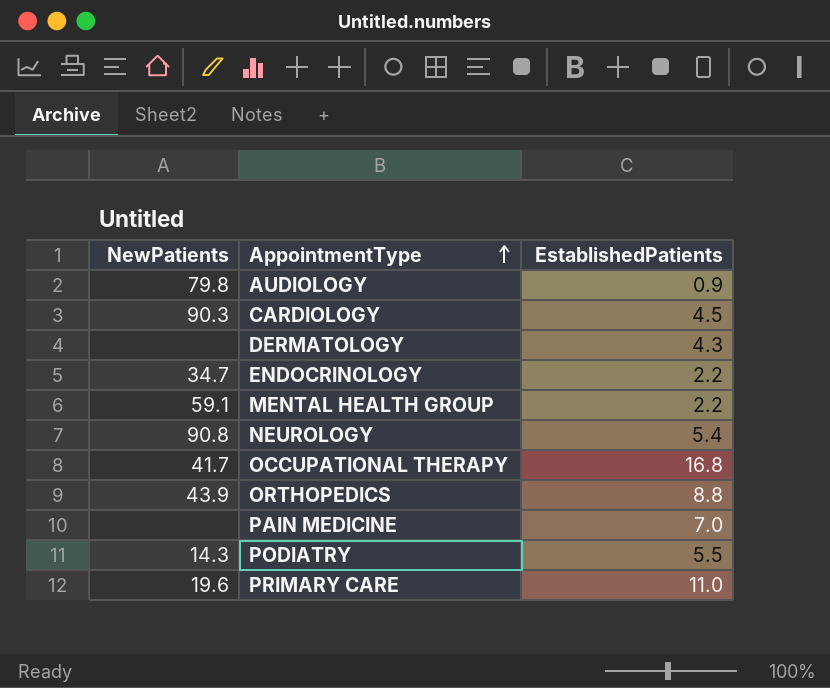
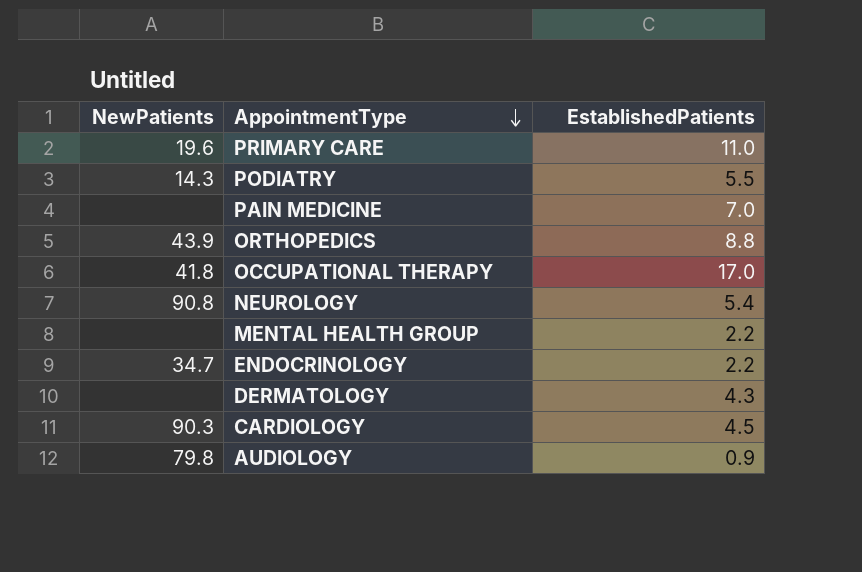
row order: AppointmentType ascending -> AppointmentType descending
OCCUPATIONAL THERAPY | NewPatients: 41.7 -> 41.8
OCCUPATIONAL THERAPY | EstablishedPatients: 16.8 -> 17.0
MENTAL HEALTH GROUP | NewPatients: 59.1 -> none

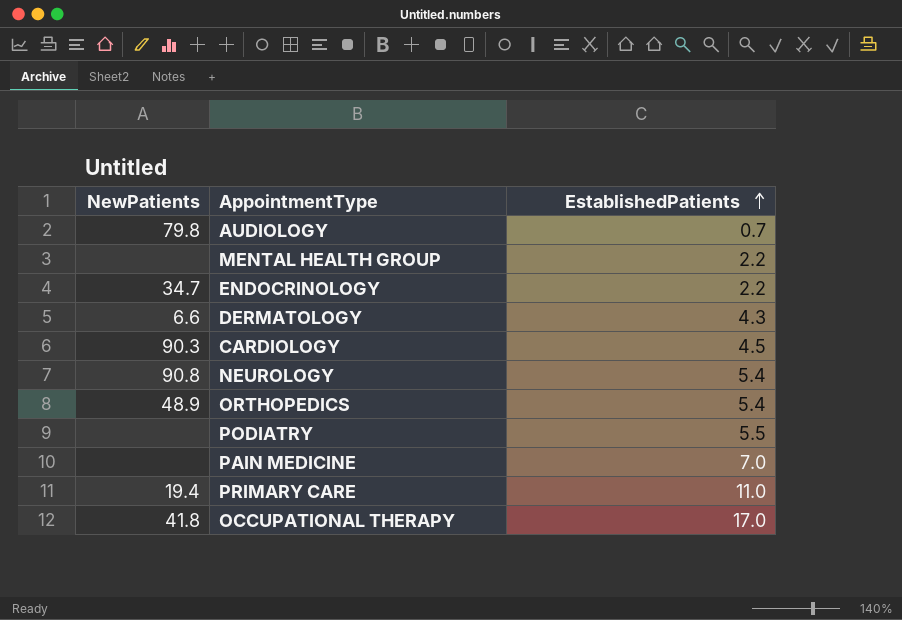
row order: AppointmentType descending -> EstablishedPatients ascending
AUDIOLOGY | EstablishedPatients: 0.9 -> 0.7
DERMATOLOGY | NewPatients: none -> 6.6
ORTHOPEDICS | NewPatients: 43.9 -> 48.9
ORTHOPEDICS | EstablishedPatients: 8.8 -> 5.4
PODIATRY | NewPatients: 14.3 -> none
PRIMARY CARE | NewPatients: 19.6 -> 19.4

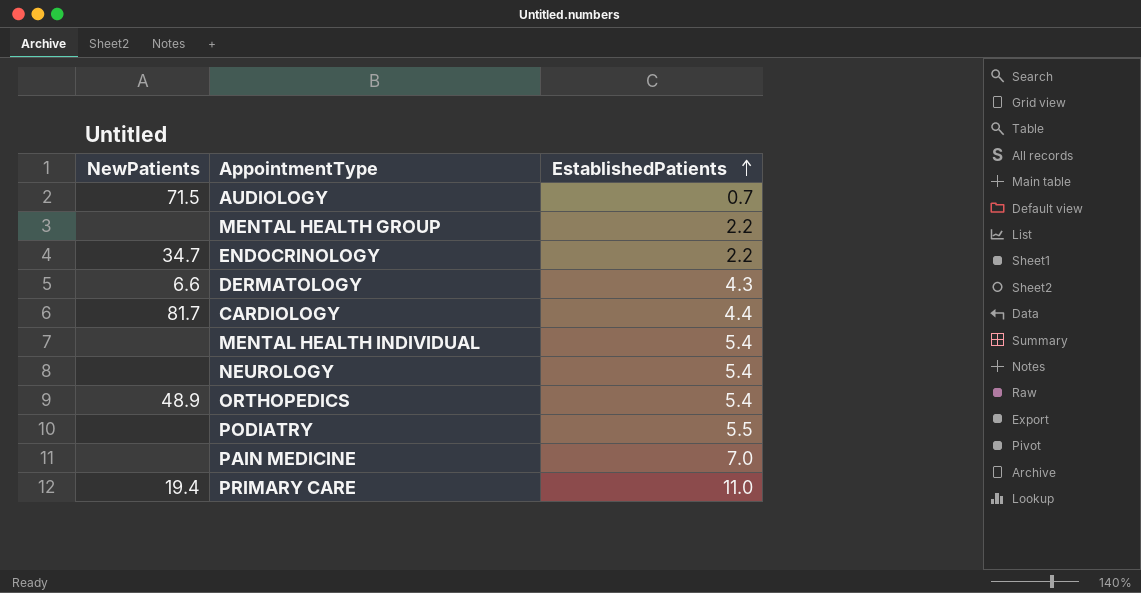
row OCCUPATIONAL THERAPY: 41.8 | 17.0 -> none
AUDIOLOGY | NewPatients: 79.8 -> 71.5
CARDIOLOGY | NewPatients: 90.3 -> 81.7
CARDIOLOGY | EstablishedPatients: 4.5 -> 4.4
row MENTAL HEALTH INDIVIDUAL: none -> none | 5.4
NEUROLOGY | NewPatients: 90.8 -> none

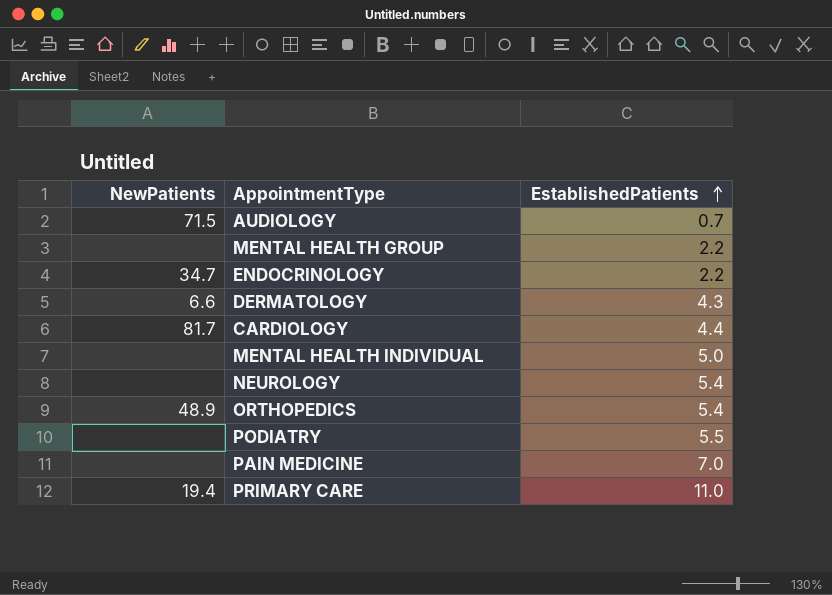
MENTAL HEALTH INDIVIDUAL | EstablishedPatients: 5.4 -> 5.0

